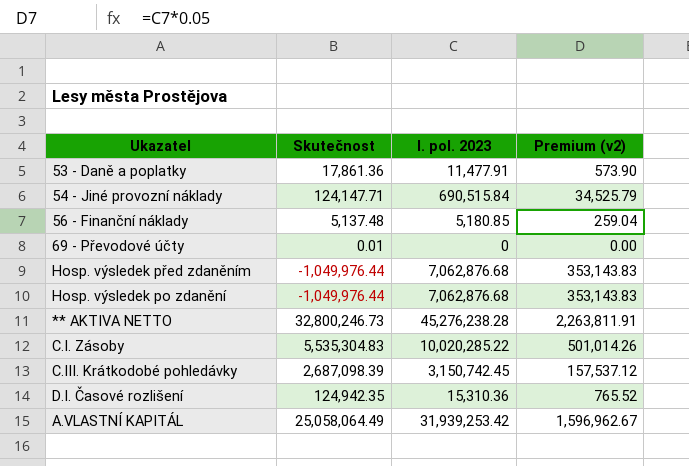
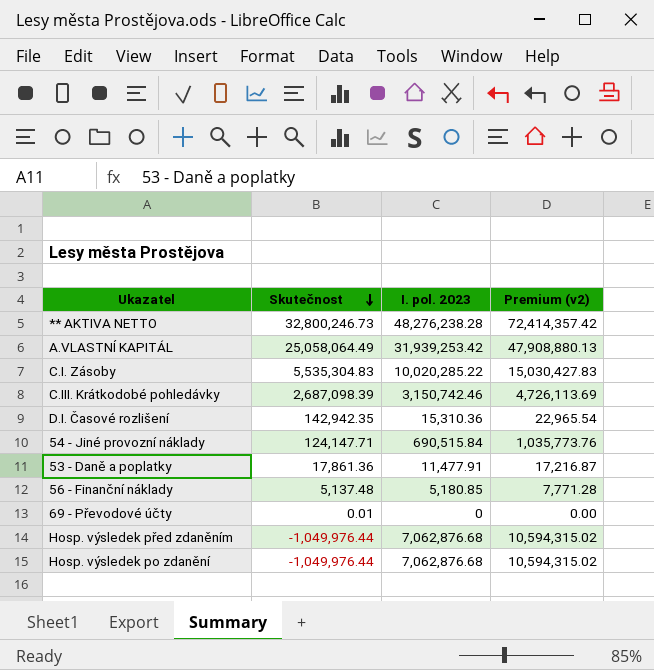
row order: none -> Skutečnost descending
column Premium (v2) | formula: [I. pol. 2023] * 0.05 -> [I. pol. 2023] * 1.5
** AKTIVA NETTO | I. pol. 2023: 45,276,238.28 -> 48,276,238.28
C.III. Krátkodobé pohledávky | I. pol. 2023: 3,150,742.45 -> 3,150,742.46
D.I. Časové rozlišení | Skutečnost: 124,942.35 -> 142,942.35

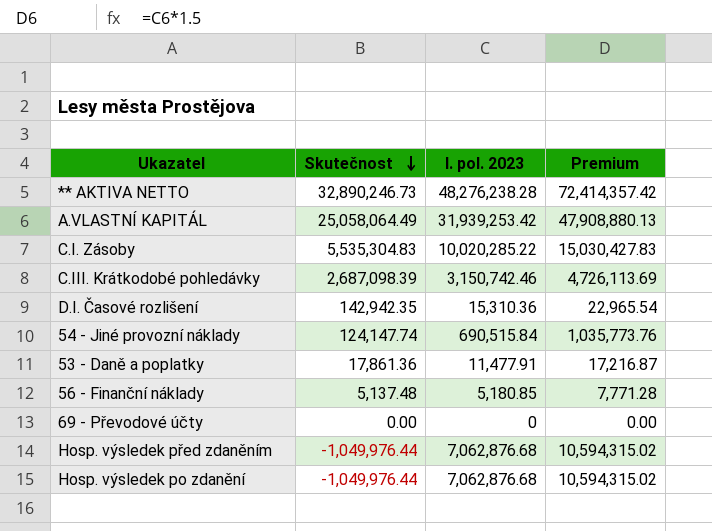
column name: Premium (v2) -> Premium
** AKTIVA NETTO | Skutečnost: 32,800,246.73 -> 32,890,246.73
54 - Jiné provozní náklady | Skutečnost: 124,147.71 -> 124,147.74
69 - Převodové účty | Skutečnost: 0.01 -> 0.00

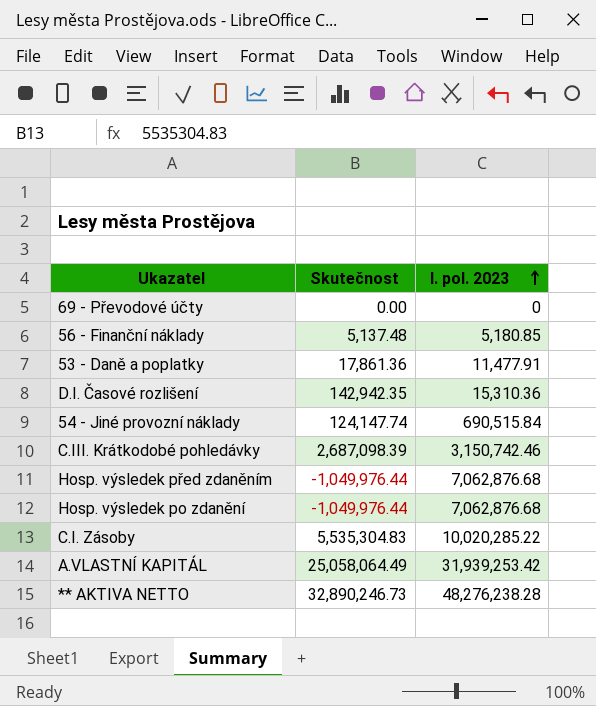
row order: Skutečnost descending -> I. pol. 2023 ascending
column Premium | formula: [I. pol. 2023] * 1.5 -> none

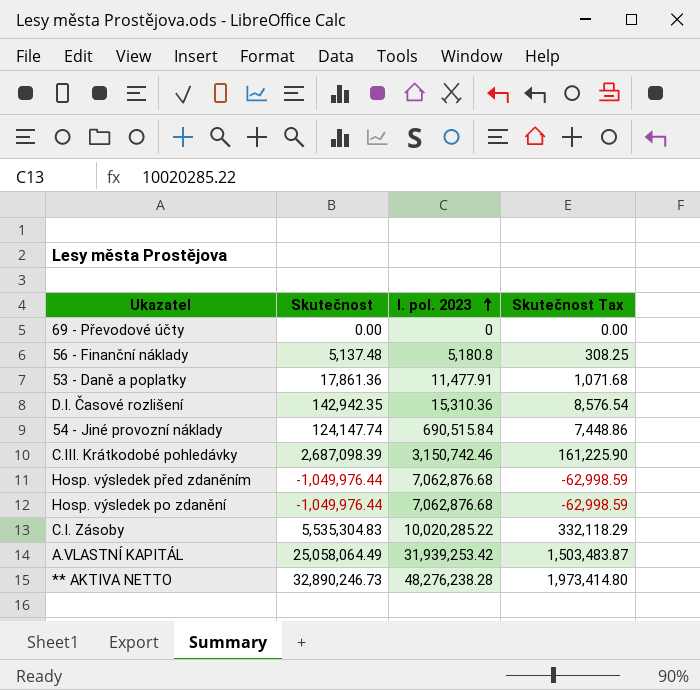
column Skutečnost Tax | formula: none -> [Skutečnost] * 0.06
56 - Finanční náklady | I. pol. 2023: 5,180.85 -> 5,180.8

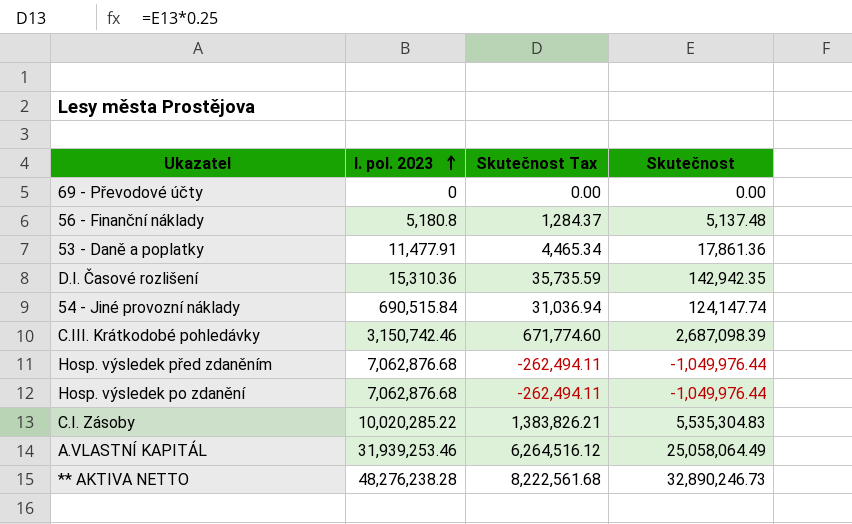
column Skutečnost Tax | formula: [Skutečnost] * 0.06 -> [Skutečnost] * 0.25
column Skutečnost | position: 2 -> 4
A.VLASTNÍ KAPITÁL | I. pol. 2023: 31,939,253.42 -> 31,939,253.46

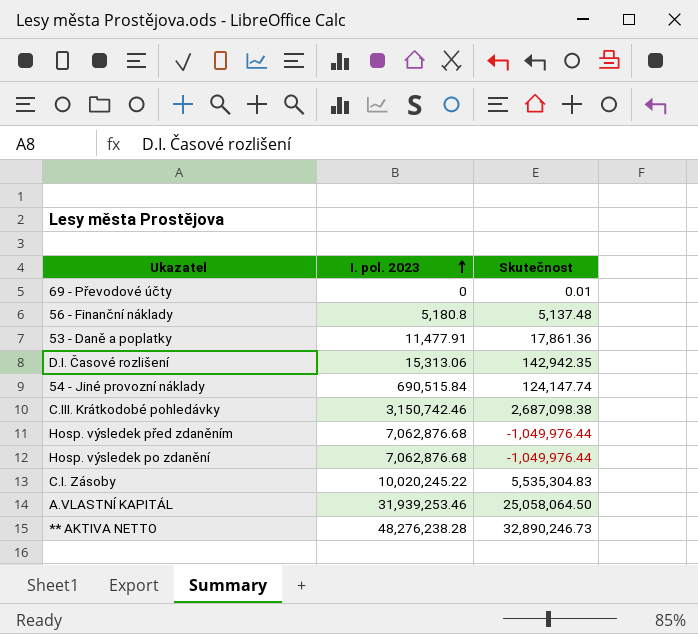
column Skutečnost Tax | formula: [Skutečnost] * 0.25 -> none
69 - Převodové účty | Skutečnost: 0.00 -> 0.01
D.I. Časové rozlišení | I. pol. 2023: 15,310.36 -> 15,313.06
C.III. Krátkodobé pohledávky | Skutečnost: 2,687,098.39 -> 2,687,098.38
C.I. Zásoby | I. pol. 2023: 10,020,285.22 -> 10,020,245.22
A.VLASTNÍ KAPITÁL | Skutečnost: 25,058,064.49 -> 25,058,064.50

